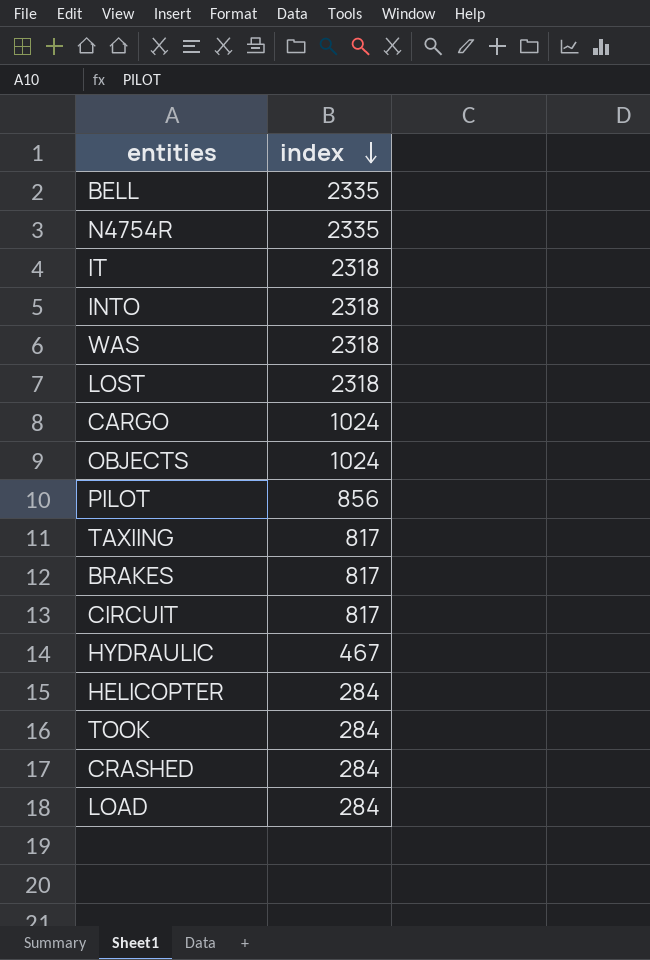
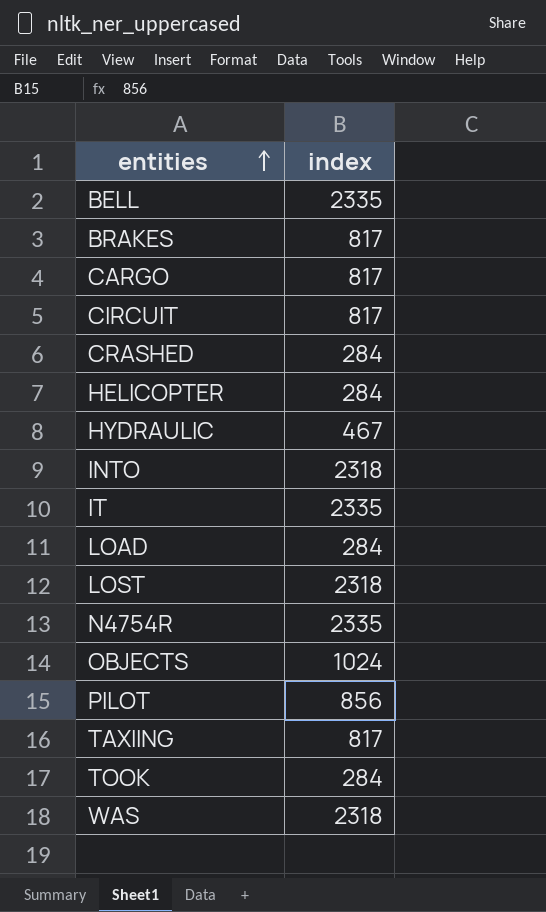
row order: index descending -> entities ascending
CARGO | index: 1024 -> 817
IT | index: 2318 -> 2335

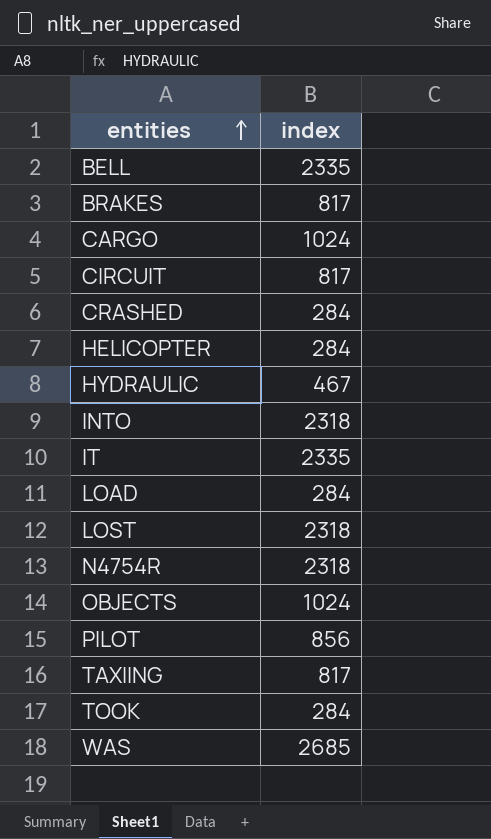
CARGO | index: 817 -> 1024
N4754R | index: 2335 -> 2318
WAS | index: 2318 -> 2685

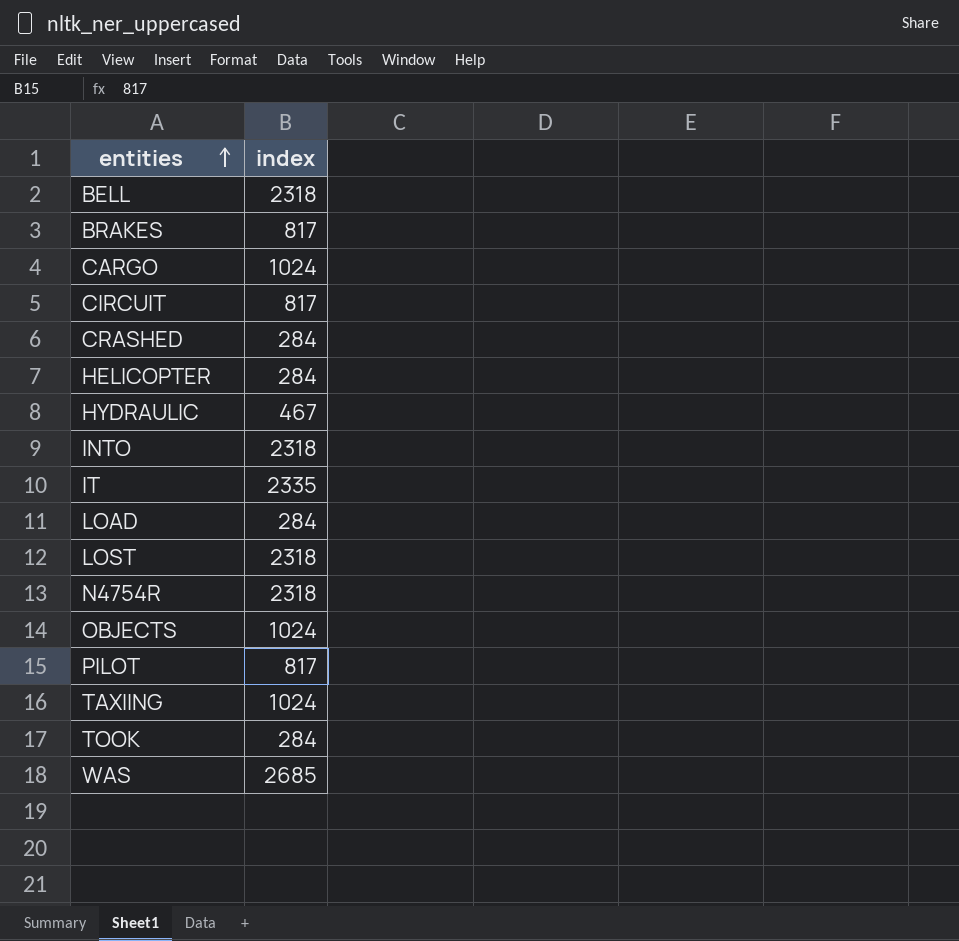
BELL | index: 2335 -> 2318
PILOT | index: 856 -> 817
TAXIING | index: 817 -> 1024

